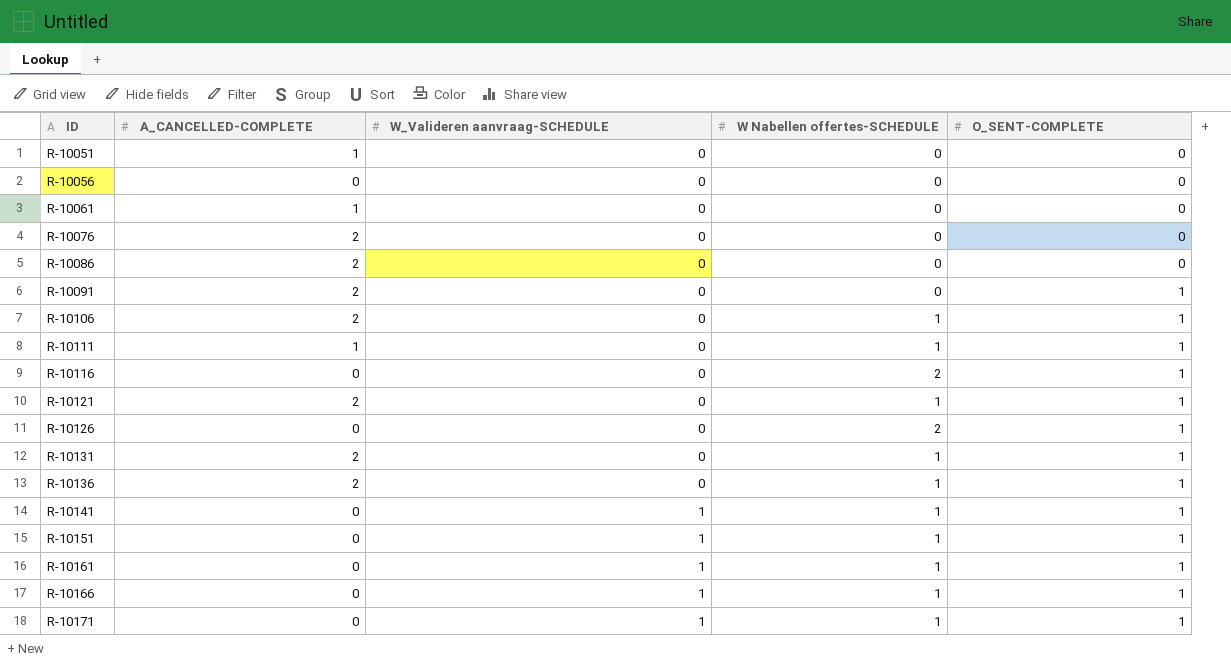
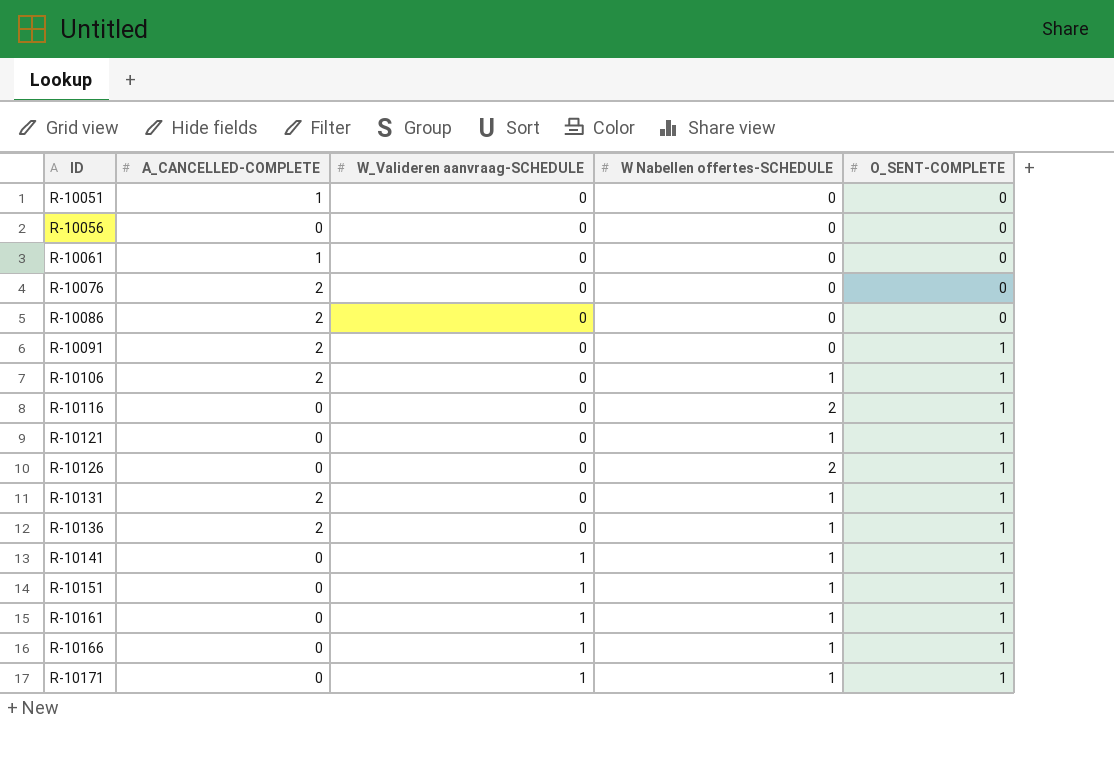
row R-10111: 1 | 0 | 1 | 1 -> none
R-10121 | A_CANCELLED-COMPLETE: 2 -> 0

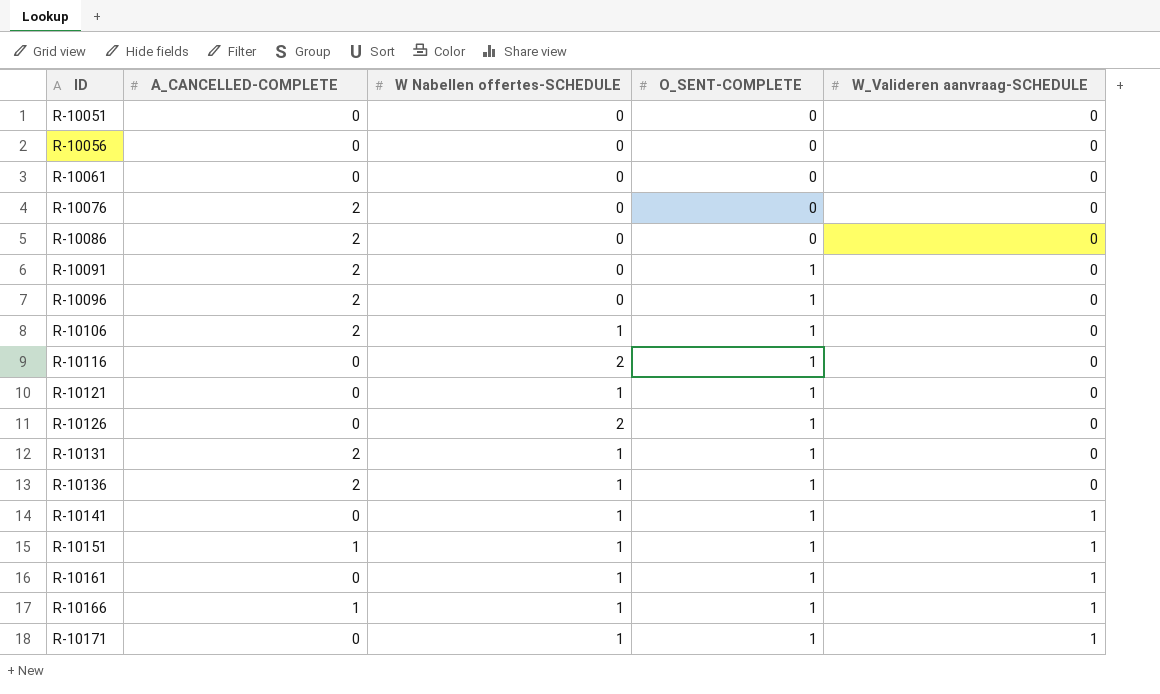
column W_Valideren aanvraag-SCHEDULE | position: 3 -> 5
R-10051 | A_CANCELLED-COMPLETE: 1 -> 0
R-10061 | A_CANCELLED-COMPLETE: 1 -> 0
row R-10096: none -> 2 | 0 | 1 | 0
R-10151 | A_CANCELLED-COMPLETE: 0 -> 1
R-10166 | A_CANCELLED-COMPLETE: 0 -> 1

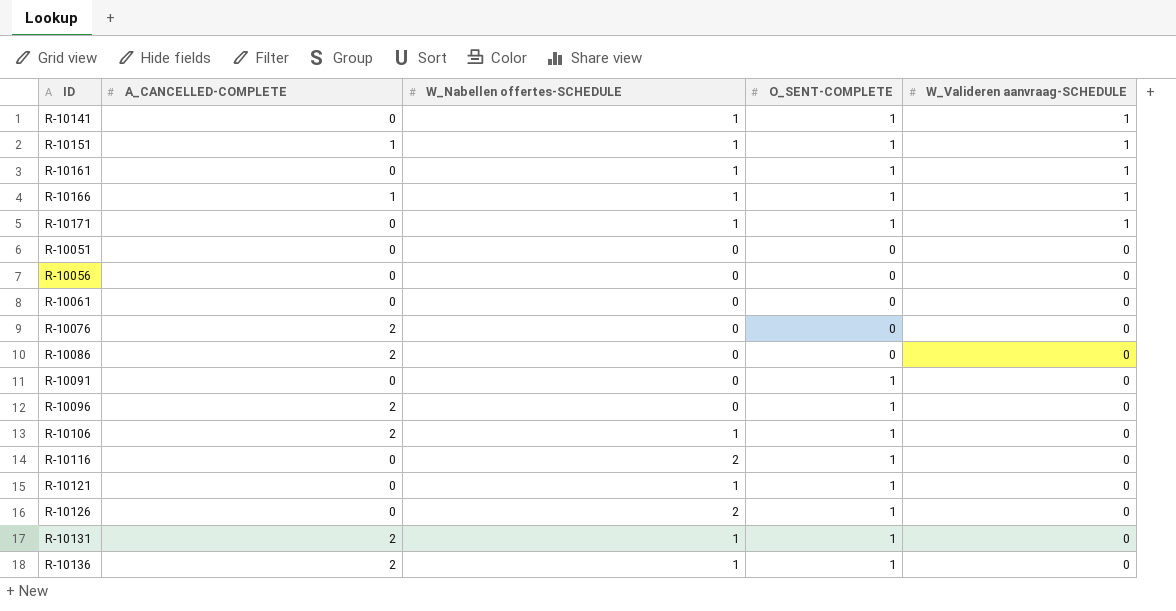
row order: ID ascending -> W_Valideren aanvraag-SCHEDULE descending
column name: W Nabellen offertes-SCHEDULE -> W_Nabellen offertes-SCHEDULE
R-10091 | A_CANCELLED-COMPLETE: 2 -> 0

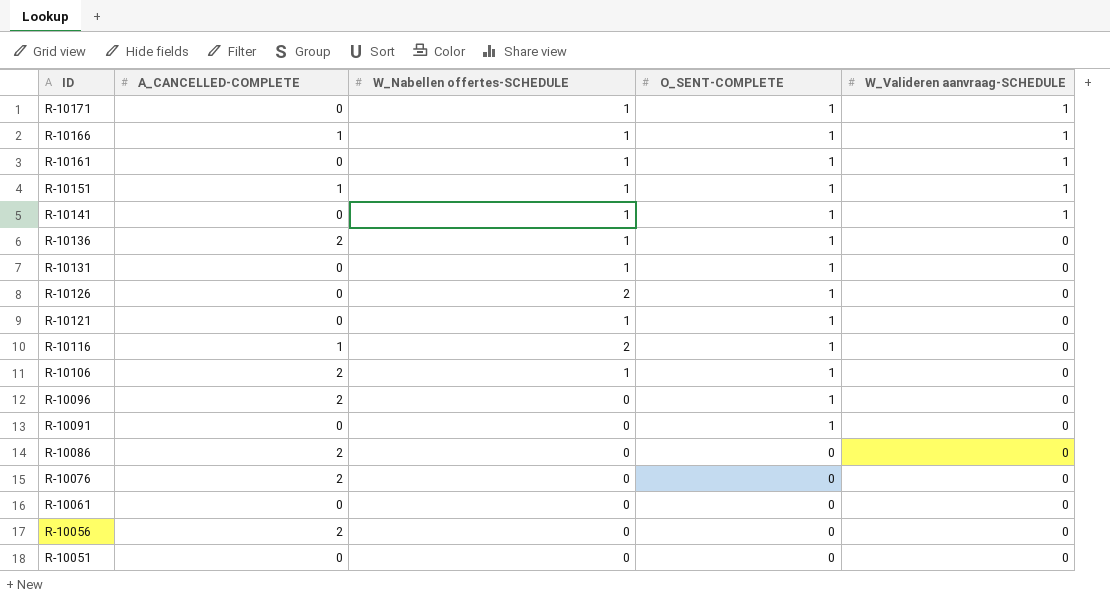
row order: W_Valideren aanvraag-SCHEDULE descending -> ID descending
R-10131 | A_CANCELLED-COMPLETE: 2 -> 0
R-10116 | A_CANCELLED-COMPLETE: 0 -> 1
R-10056 | A_CANCELLED-COMPLETE: 0 -> 2

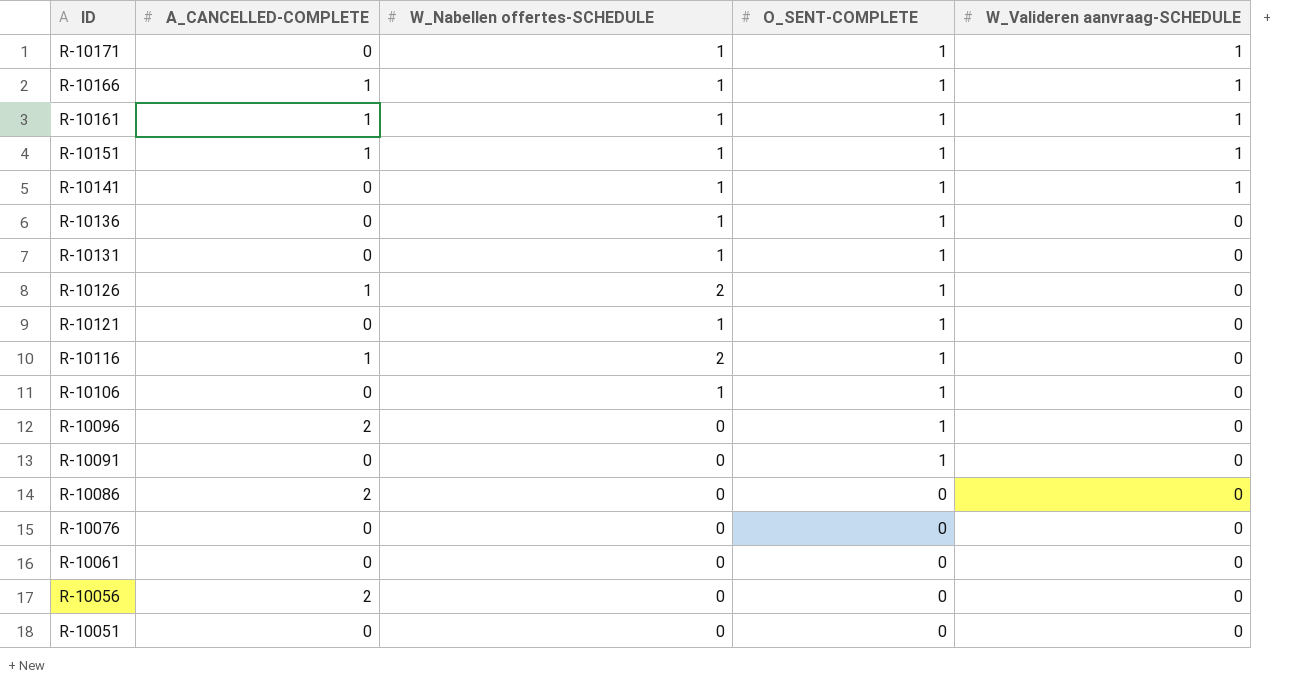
R-10161 | A_CANCELLED-COMPLETE: 0 -> 1
R-10136 | A_CANCELLED-COMPLETE: 2 -> 0
R-10126 | A_CANCELLED-COMPLETE: 0 -> 1
R-10106 | A_CANCELLED-COMPLETE: 2 -> 0
R-10076 | A_CANCELLED-COMPLETE: 2 -> 0

